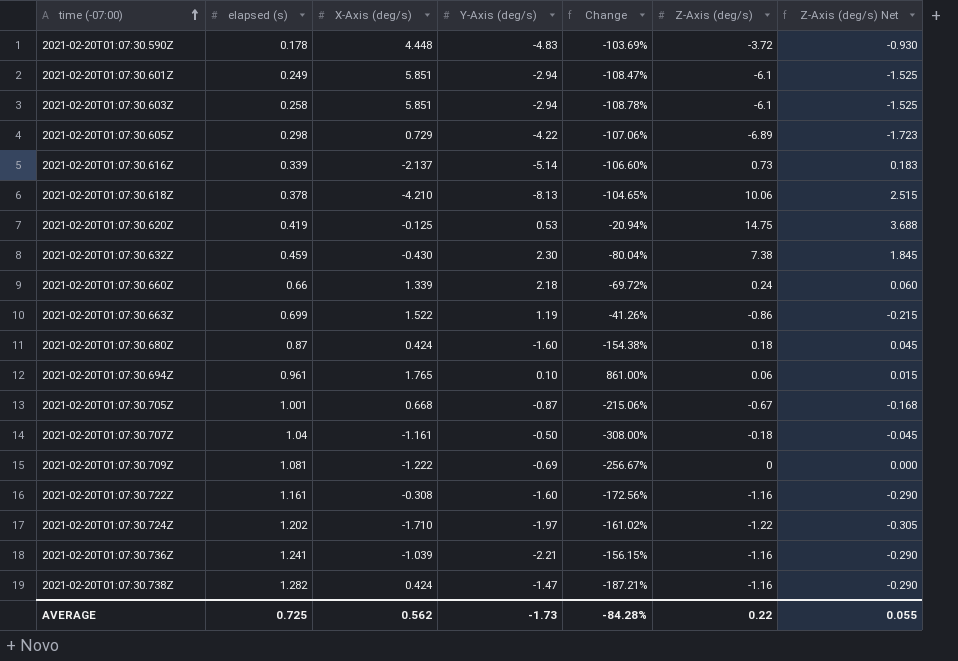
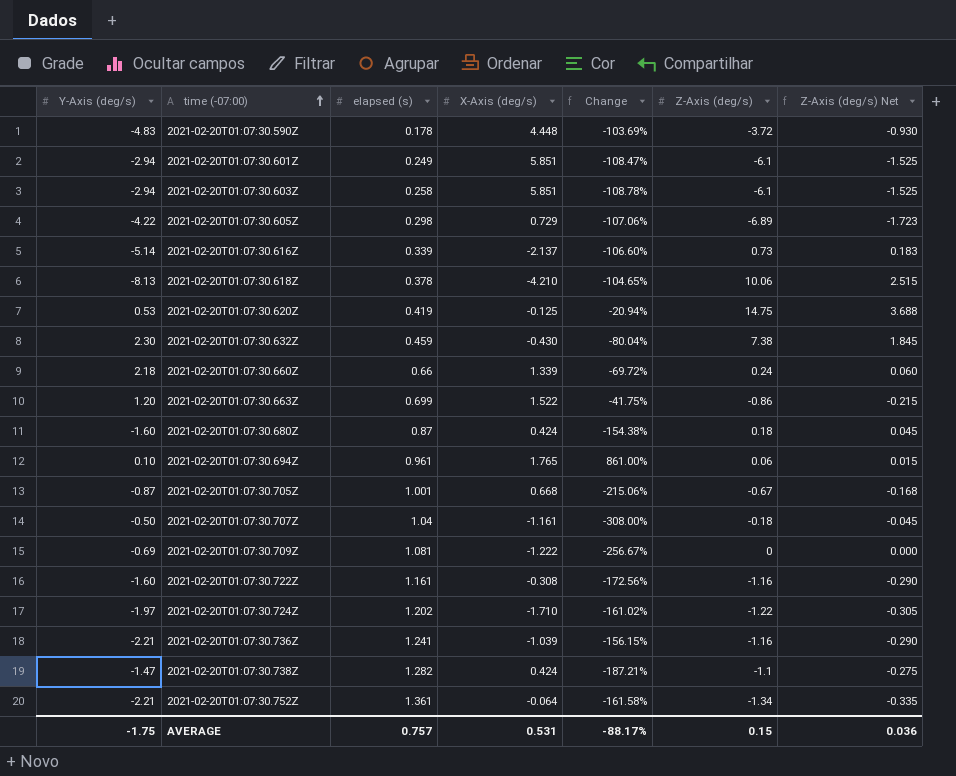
column Y-Axis (deg/s) | position: 4 -> 1
2021-02-20T01:07:30.663Z | Y-Axis (deg/s): 1.19 -> 1.20
2021-02-20T01:07:30.663Z | Change: -41.26% -> -41.75%
2021-02-20T01:07:30.738Z | Z-Axis (deg/s): -1.16 -> -1.1
2021-02-20T01:07:30.738Z | Z-Axis (deg/s) Net: -0.290 -> -0.275
row 2021-02-20T01:07:30.752Z: none -> -2.21 | 1.361 | -0.064 | -161.58% | -1.34 | -0.335
AVERAGE | Y-Axis (deg/s): -1.73 -> -1.75
AVERAGE | elapsed (s): 0.725 -> 0.757
AVERAGE | X-Axis (deg/s): 0.562 -> 0.531
AVERAGE | Change: -84.28% -> -88.17%
AVERAGE | Z-Axis (deg/s): 0.22 -> 0.15
AVERAGE | Z-Axis (deg/s) Net: 0.055 -> 0.036

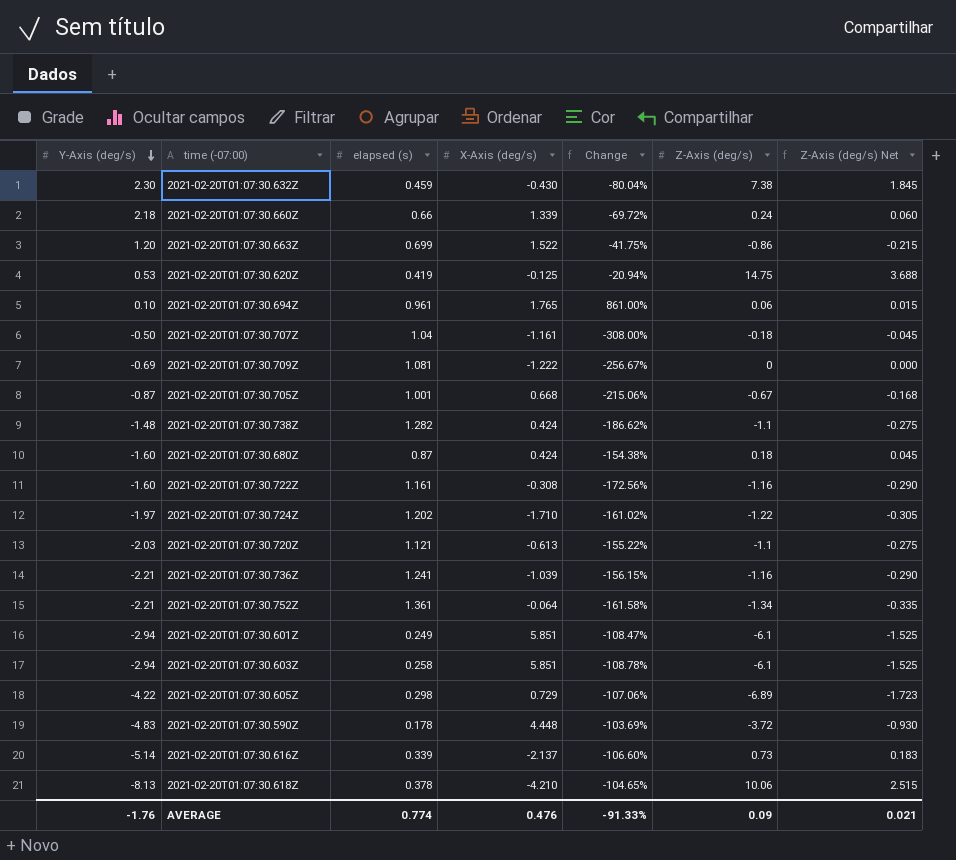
row order: time (-07:00) ascending -> Y-Axis (deg/s) descending
2021-02-20T01:07:30.738Z | Y-Axis (deg/s): -1.47 -> -1.48
2021-02-20T01:07:30.738Z | Change: -187.21% -> -186.62%
row 2021-02-20T01:07:30.720Z: none -> -2.03 | 1.121 | -0.613 | -155.22% | -1.1 | -0.275
AVERAGE | Y-Axis (deg/s): -1.75 -> -1.76
AVERAGE | elapsed (s): 0.757 -> 0.774
AVERAGE | X-Axis (deg/s): 0.531 -> 0.476
AVERAGE | Change: -88.17% -> -91.33%
AVERAGE | Z-Axis (deg/s): 0.15 -> 0.09
AVERAGE | Z-Axis (deg/s) Net: 0.036 -> 0.021

